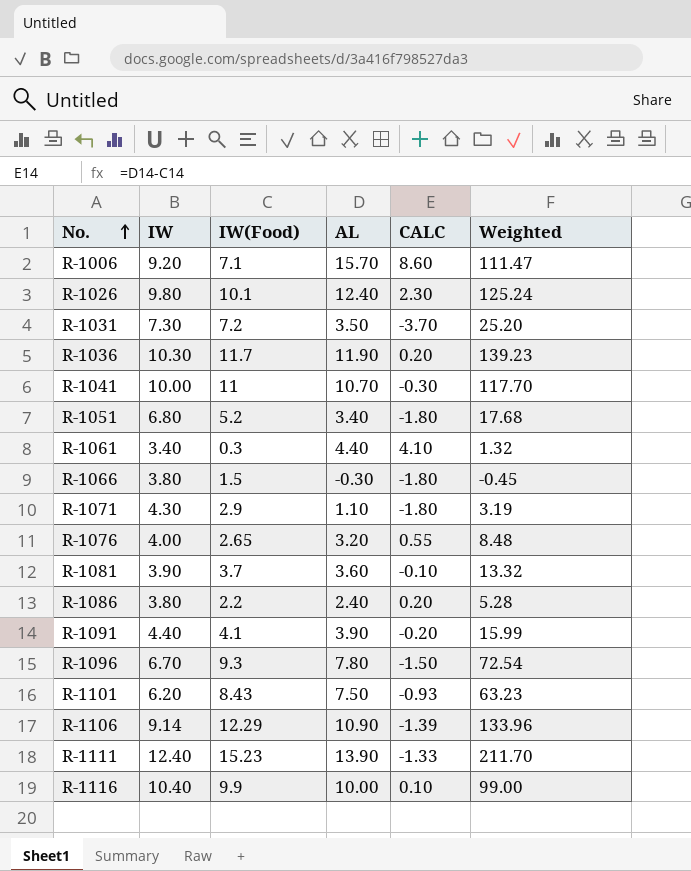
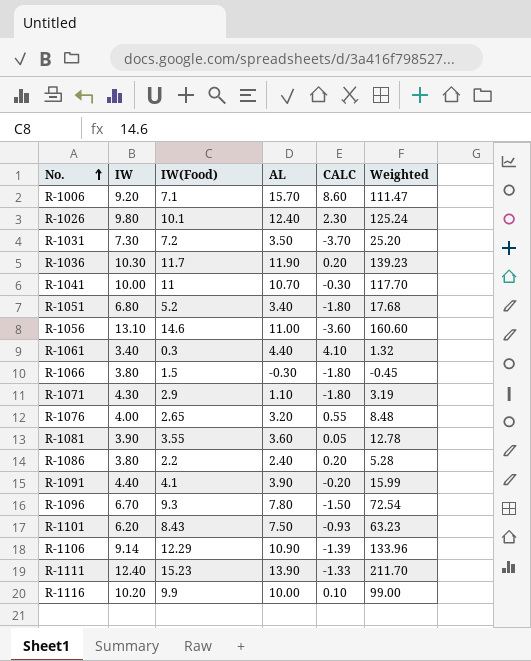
row R-1056: none -> 13.10 | 14.6 | 11.00 | -3.60 | 160.60
R-1081 | IW(Food): 3.7 -> 3.55
R-1081 | CALC: -0.10 -> 0.05
R-1081 | Weighted: 13.32 -> 12.78
R-1116 | IW: 10.40 -> 10.20

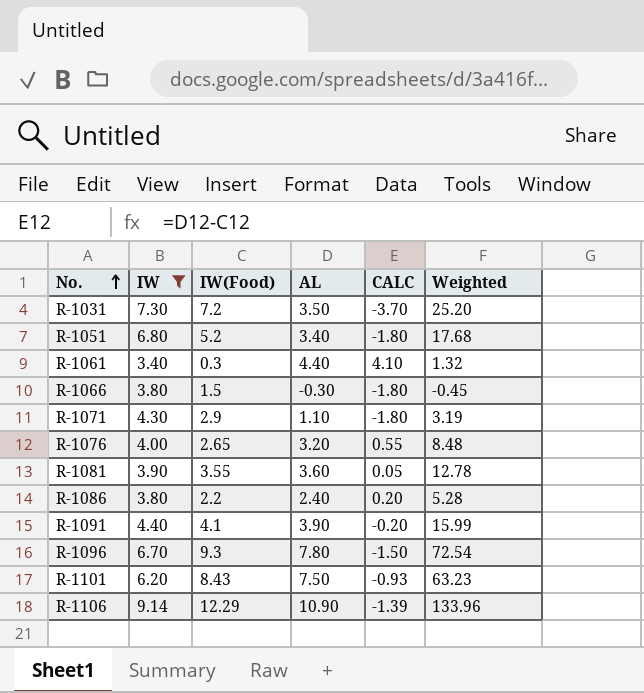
filter: none -> IW <= 9.14

